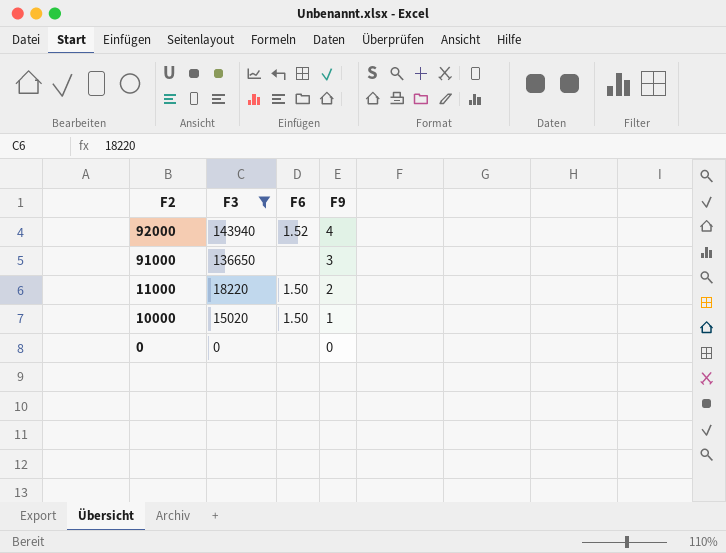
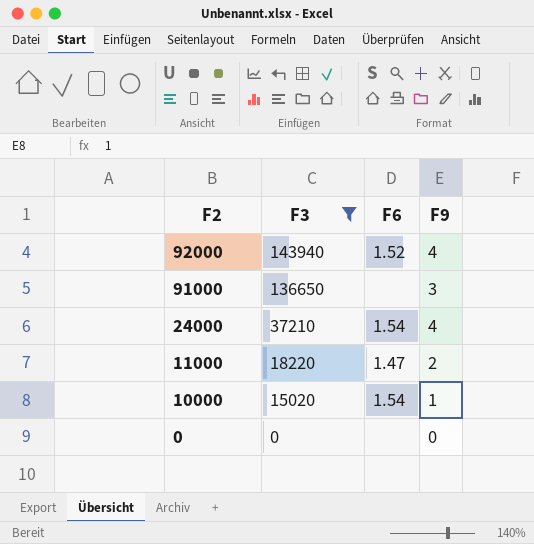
row 24000: none -> 37210 | 1.54 | 4
11000 | F6: 1.50 -> 1.47
10000 | F6: 1.50 -> 1.54

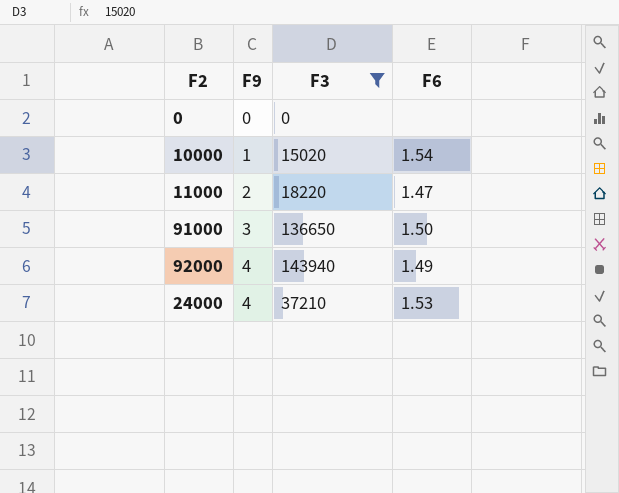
row order: F2 descending -> F9 ascending
column F9 | position: 4 -> 2
91000 | F6: none -> 1.50
92000 | F6: 1.52 -> 1.49
24000 | F6: 1.54 -> 1.53

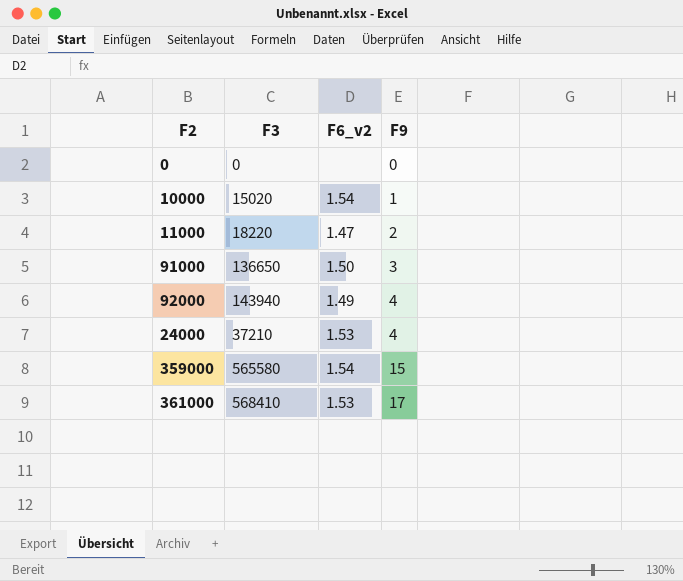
filter: F3 <= 143940 -> none
column name: F6 -> F6_v2
column F9 | position: 2 -> 4

